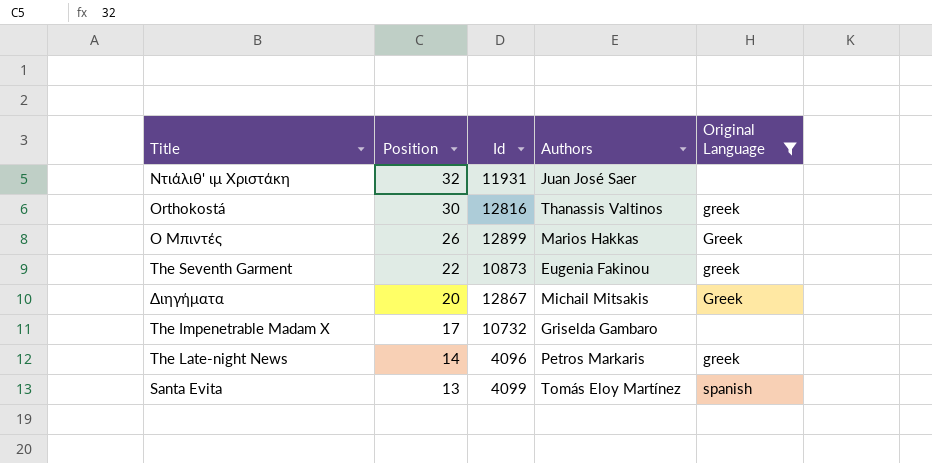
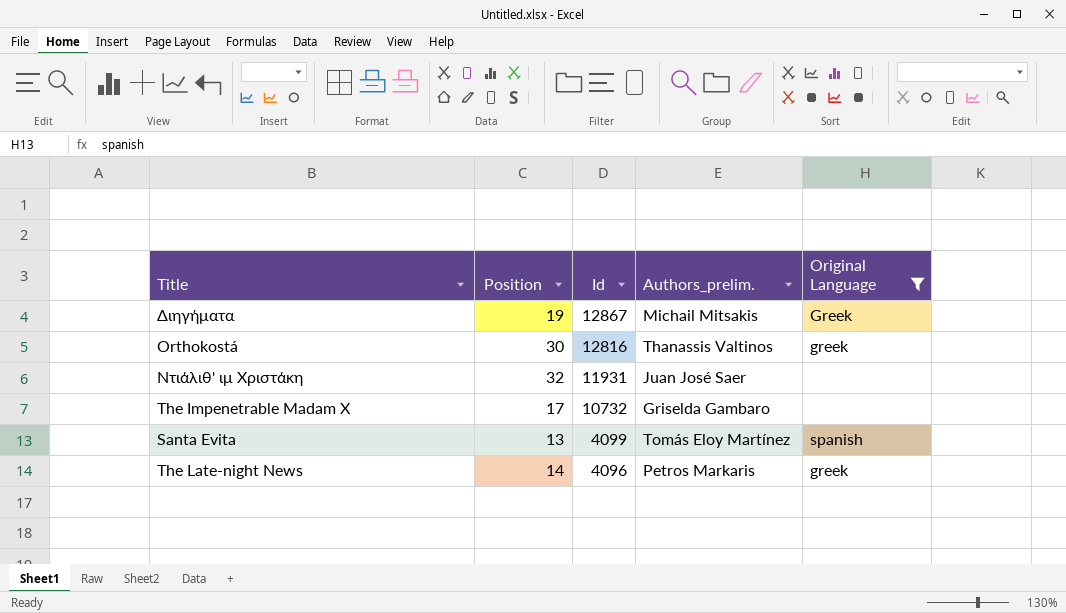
row order: Position descending -> Id descending
column name: Authors -> Authors_prelim.
row Ο Μπιντές: 26 | 12899 | Marios Hakkas | Greek -> none
row The Seventh Garment: 22 | 10873 | Eugenia Fakinou | greek -> none
Διηγήματα | Position: 20 -> 19

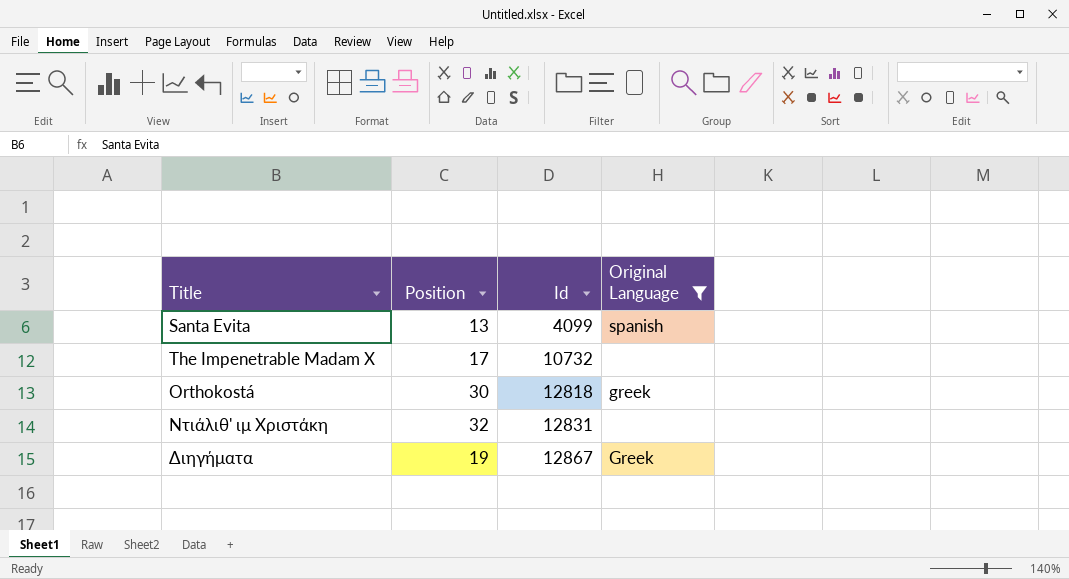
row order: Id descending -> Id ascending
column Authors_prelim. | position: 4 -> none
row The Late-night News: 14 | 4096 | Petros Markaris | greek -> none
Orthokostá | Id: 12816 -> 12818
Ντιάλιθ' ιμ Χριστάκη | Id: 11931 -> 12831

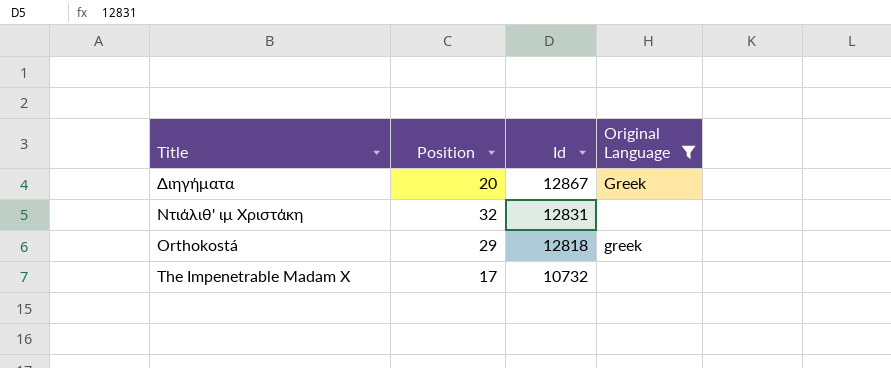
row order: Id ascending -> Id descending
row Santa Evita: 13 | 4099 | spanish -> none
Διηγήματα | Position: 19 -> 20
Orthokostá | Position: 30 -> 29

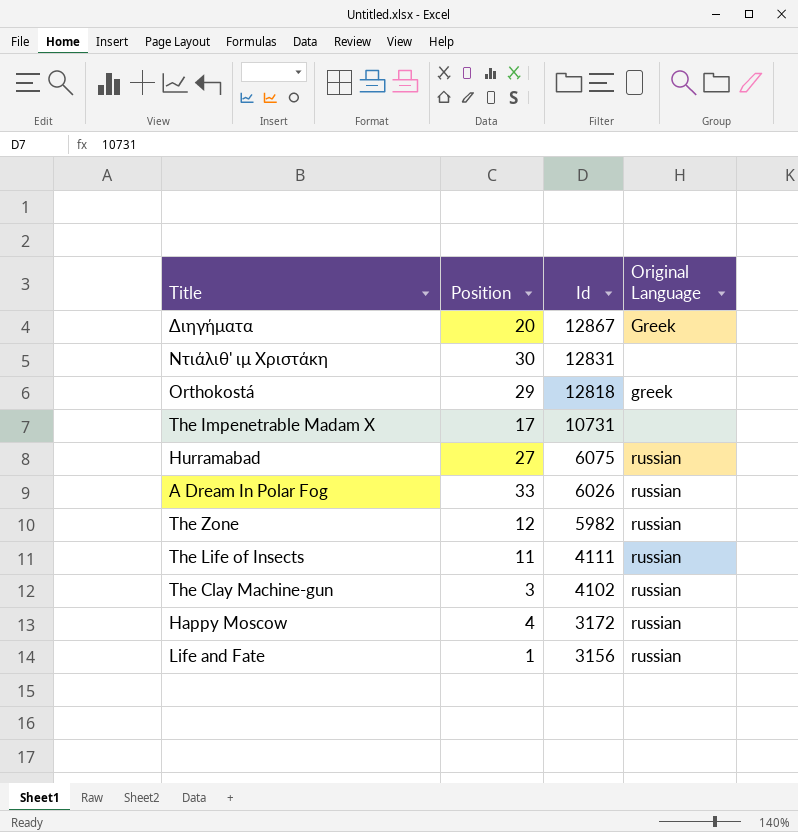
filter: Original Language != russian -> none
Ντιάλιθ' ιμ Χριστάκη | Position: 32 -> 30
The Impenetrable Madam X | Id: 10732 -> 10731

